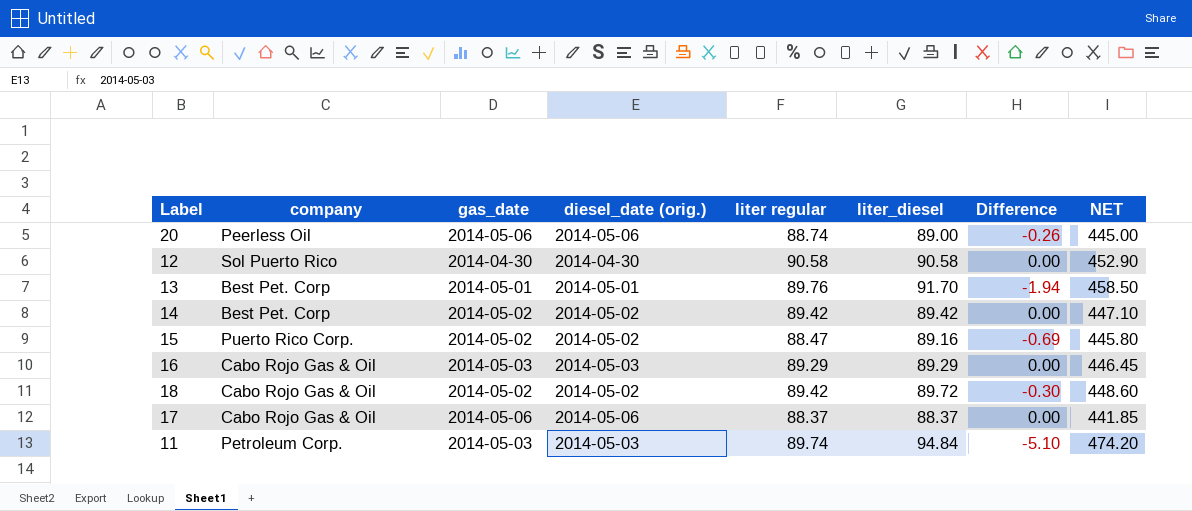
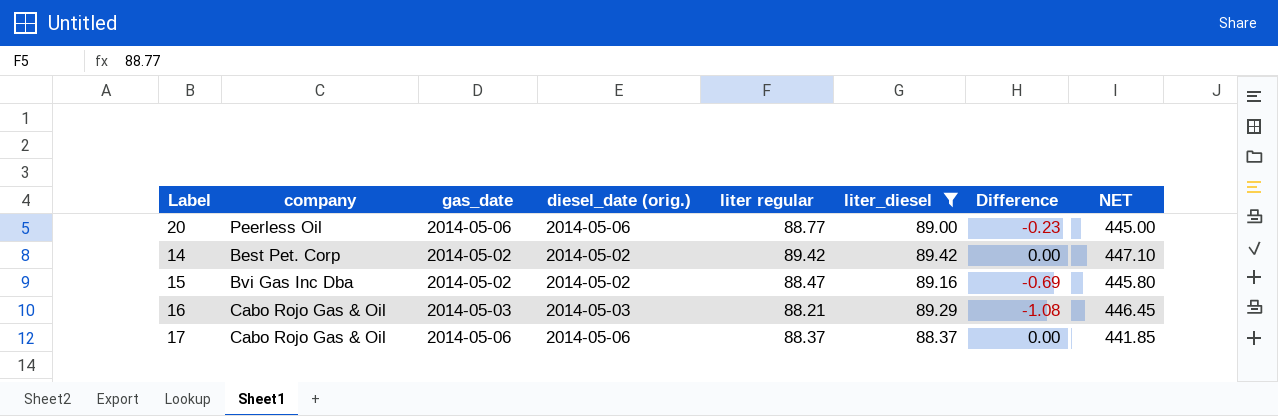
filter: none -> liter_diesel <= 89.42
20 | liter regular: 88.74 -> 88.77
20 | Difference: -0.26 -> -0.23
15 | company: Puerto Rico Corp. -> Bvi Gas Inc Dba
16 | liter regular: 89.29 -> 88.21
16 | Difference: 0.00 -> -1.08

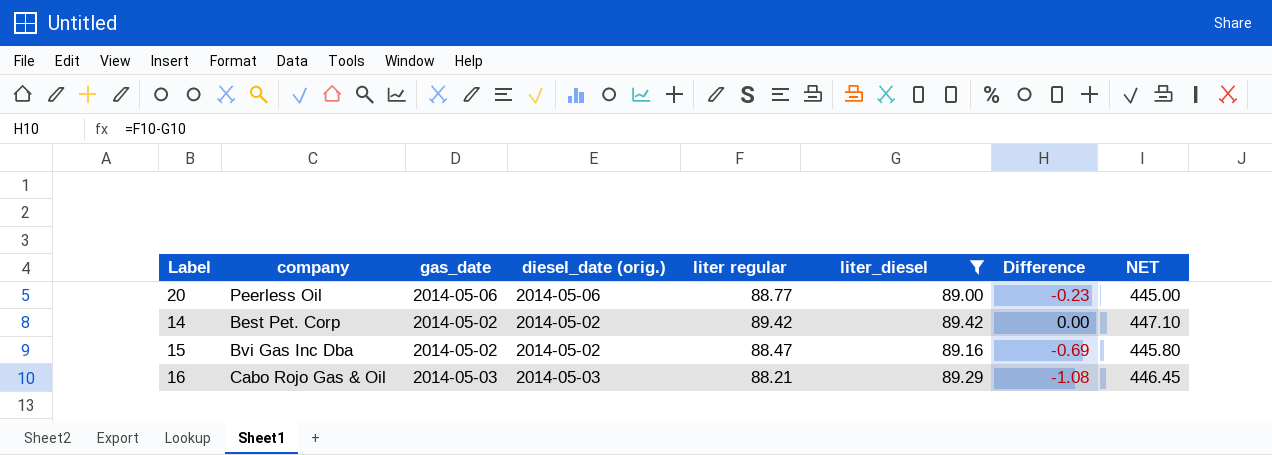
row 17: Cabo Rojo Gas & Oil | 2014-05-06 | 2014-05-06 | 88.37 | 88.37 | 0.00 | 441.85 -> none

